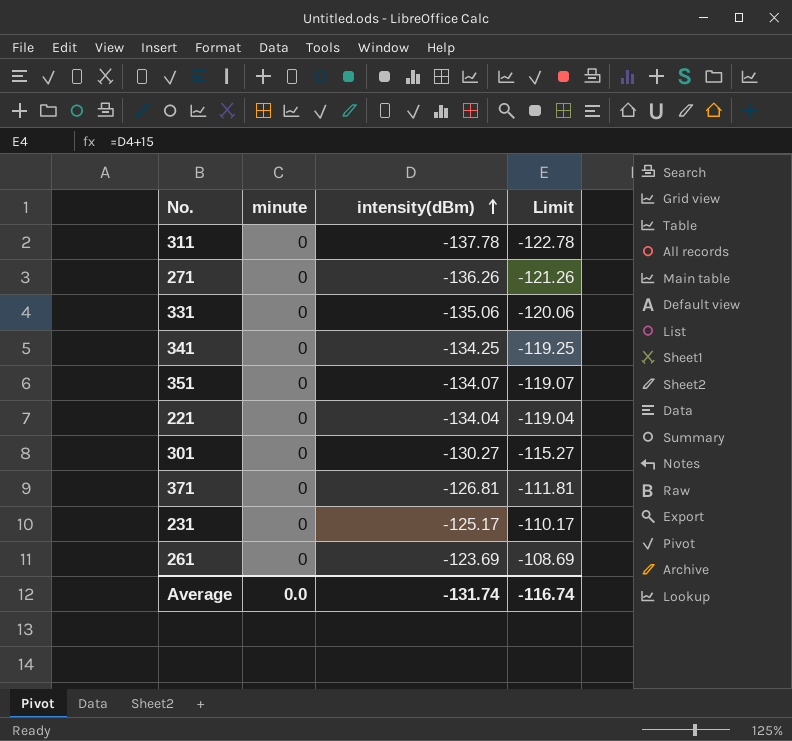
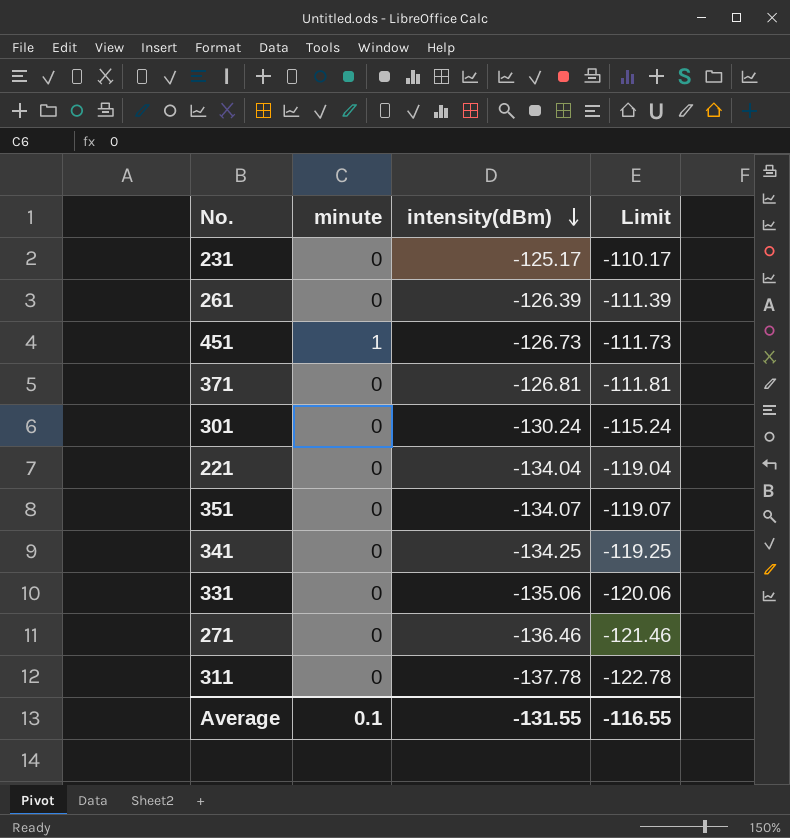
row order: intensity(dBm) ascending -> intensity(dBm) descending
261 | intensity(dBm): -123.69 -> -126.39
261 | Limit: -108.69 -> -111.39
row 451: none -> 1 | -126.73 | -111.73
301 | intensity(dBm): -130.27 -> -130.24
301 | Limit: -115.27 -> -115.24
271 | intensity(dBm): -136.26 -> -136.46
271 | Limit: -121.26 -> -121.46
Average | minute: 0.0 -> 0.1
Average | intensity(dBm): -131.74 -> -131.55
Average | Limit: -116.74 -> -116.55

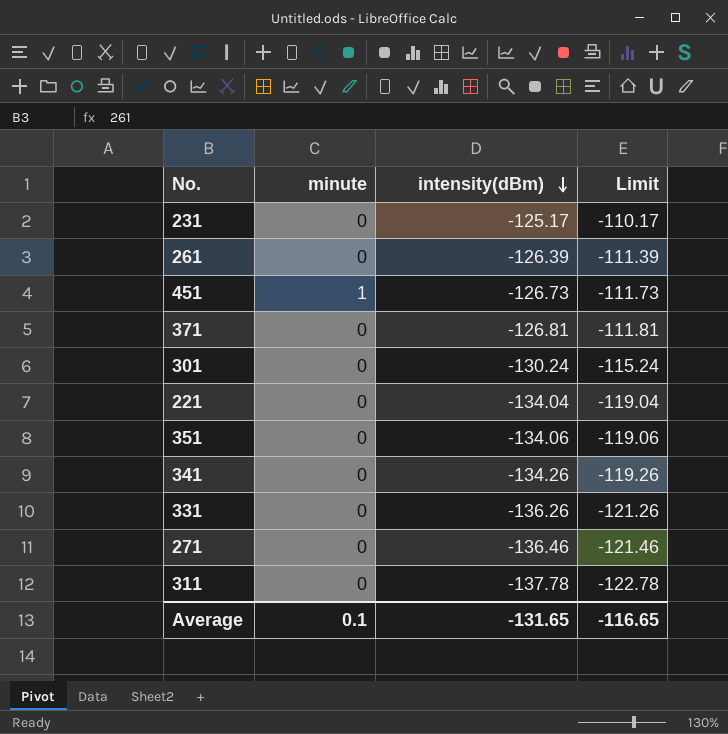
351 | intensity(dBm): -134.07 -> -134.06
351 | Limit: -119.07 -> -119.06
341 | intensity(dBm): -134.25 -> -134.26
341 | Limit: -119.25 -> -119.26
331 | intensity(dBm): -135.06 -> -136.26
331 | Limit: -120.06 -> -121.26
Average | intensity(dBm): -131.55 -> -131.65
Average | Limit: -116.55 -> -116.65

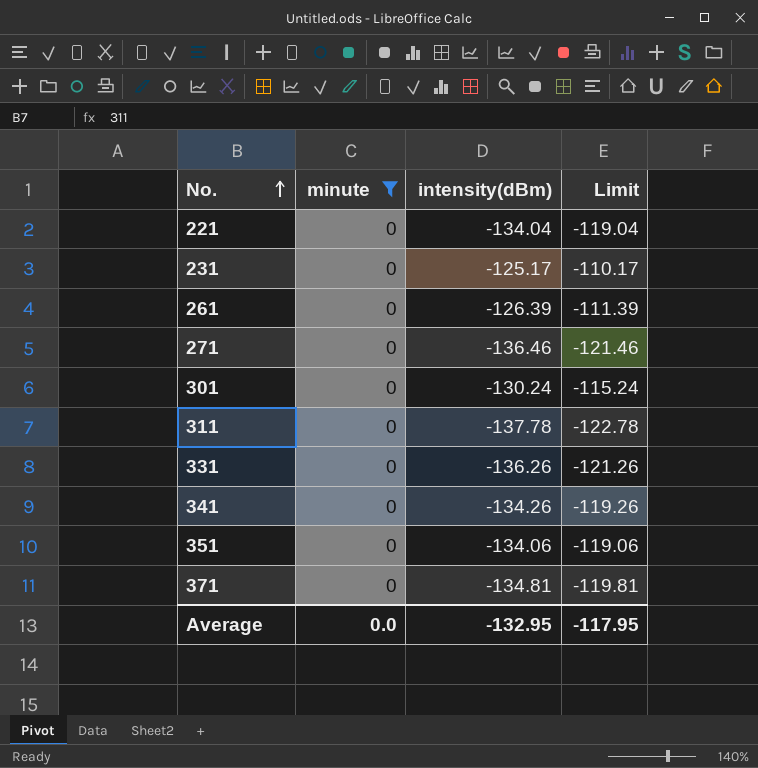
filter: none -> minute = 0
row order: intensity(dBm) descending -> No. ascending
371 | intensity(dBm): -126.81 -> -134.81
371 | Limit: -111.81 -> -119.81
Average | minute: 0.1 -> 0.0
Average | intensity(dBm): -131.65 -> -132.95
Average | Limit: -116.65 -> -117.95

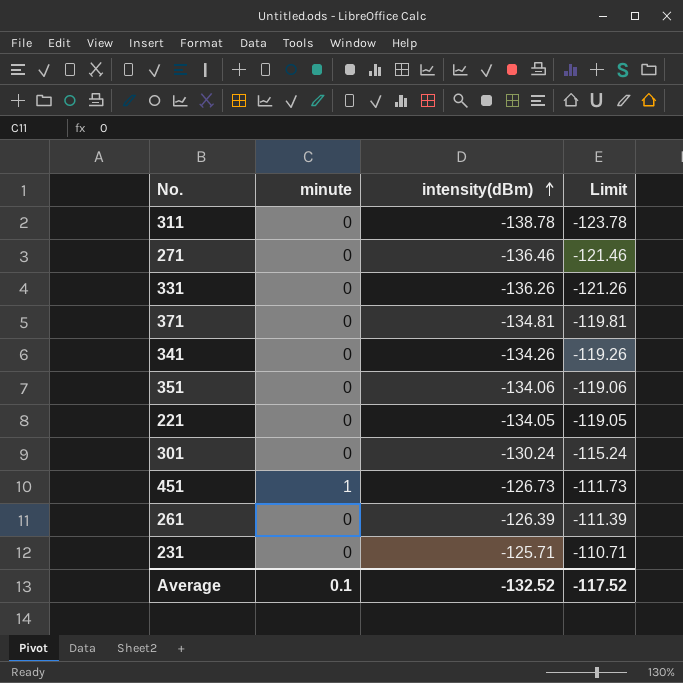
filter: minute = 0 -> none
row order: No. ascending -> intensity(dBm) ascending
311 | intensity(dBm): -137.78 -> -138.78
311 | Limit: -122.78 -> -123.78
221 | intensity(dBm): -134.04 -> -134.05
221 | Limit: -119.04 -> -119.05
231 | intensity(dBm): -125.17 -> -125.71
231 | Limit: -110.17 -> -110.71
Average | minute: 0.0 -> 0.1
Average | intensity(dBm): -132.95 -> -132.52
Average | Limit: -117.95 -> -117.52

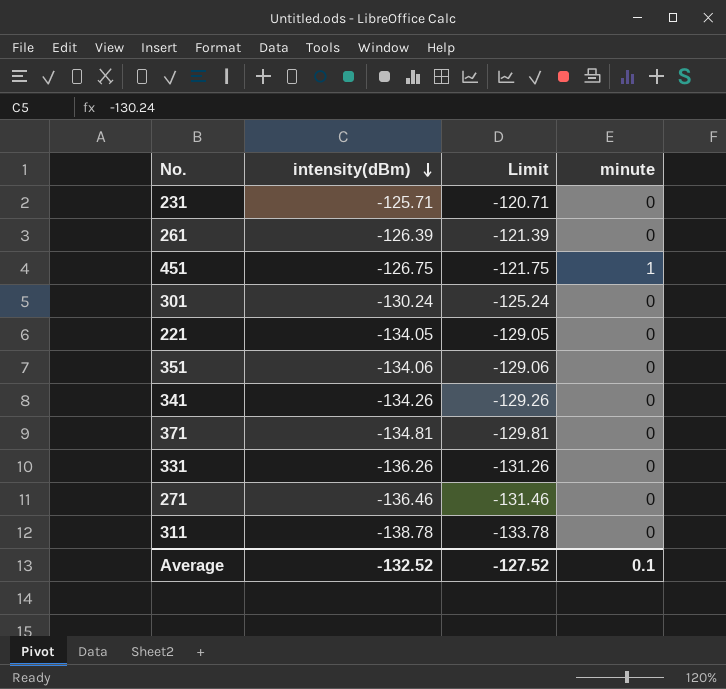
row order: intensity(dBm) ascending -> intensity(dBm) descending
column Limit | formula: [intensity(dBm)] + 15 -> [intensity(dBm)] + 5
column minute | position: 2 -> 4
451 | intensity(dBm): -126.73 -> -126.75
Average | Limit: -117.52 -> -127.52

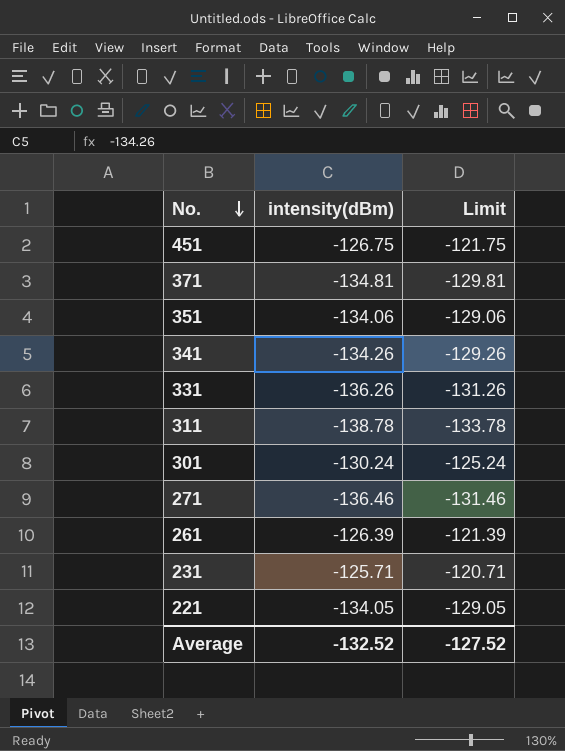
row order: intensity(dBm) descending -> No. descending
column minute | position: 4 -> none

